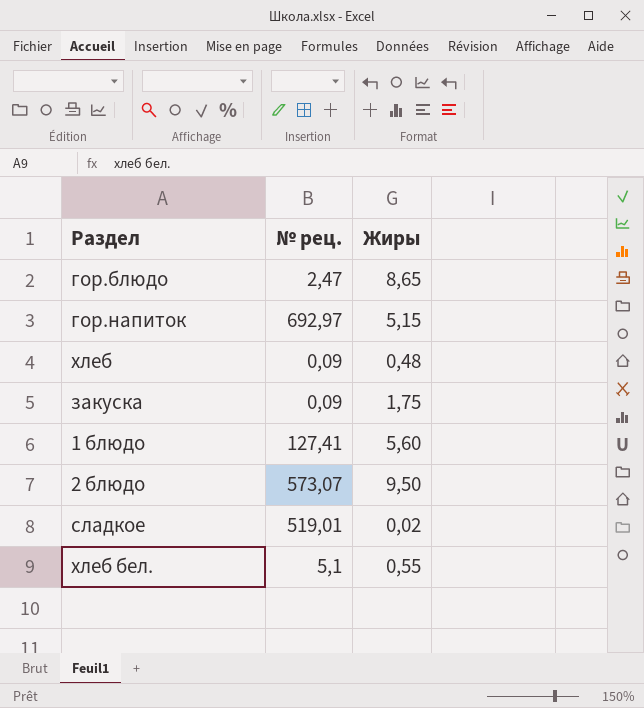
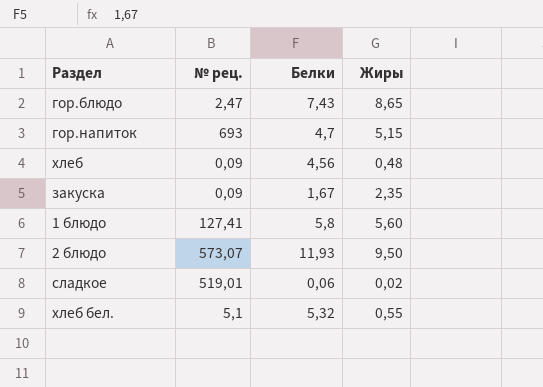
column Белки | position: none -> 3
гор.напиток | № рец.: 692,97 -> 693
закуска | Жиры: 1,75 -> 2,35

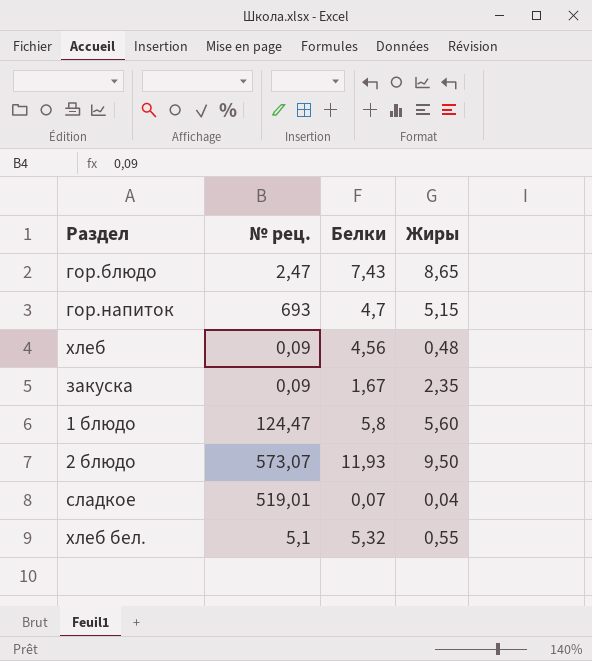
1 блюдо | № рец.: 127,41 -> 124,47
сладкое | Белки: 0,06 -> 0,07
сладкое | Жиры: 0,02 -> 0,04

